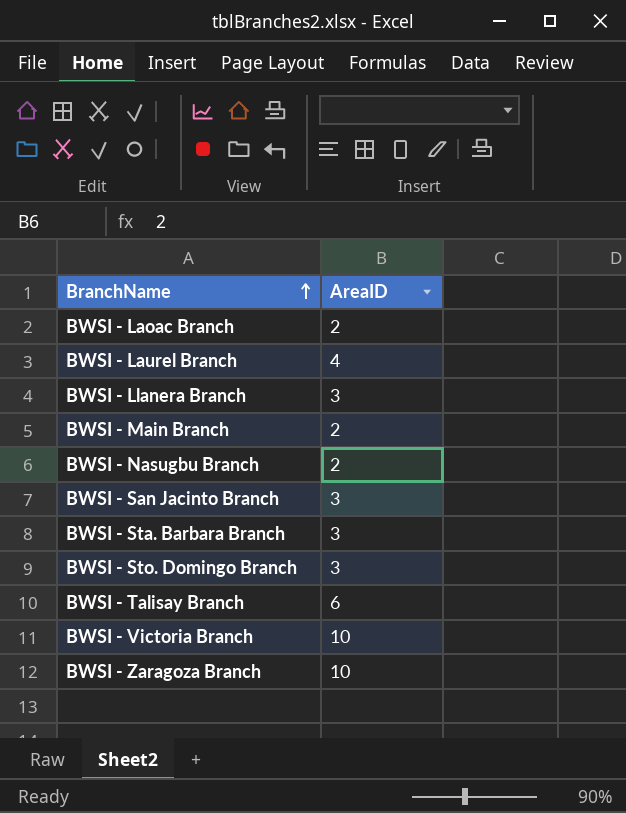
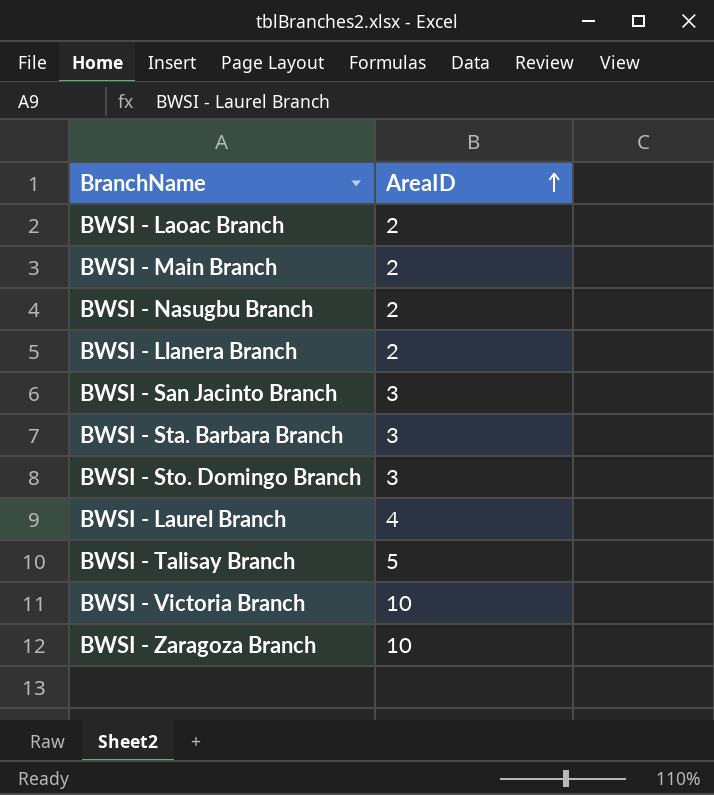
row order: BranchName ascending -> AreaID ascending
BWSI - Llanera Branch | AreaID: 3 -> 2
BWSI - Talisay Branch | AreaID: 6 -> 5

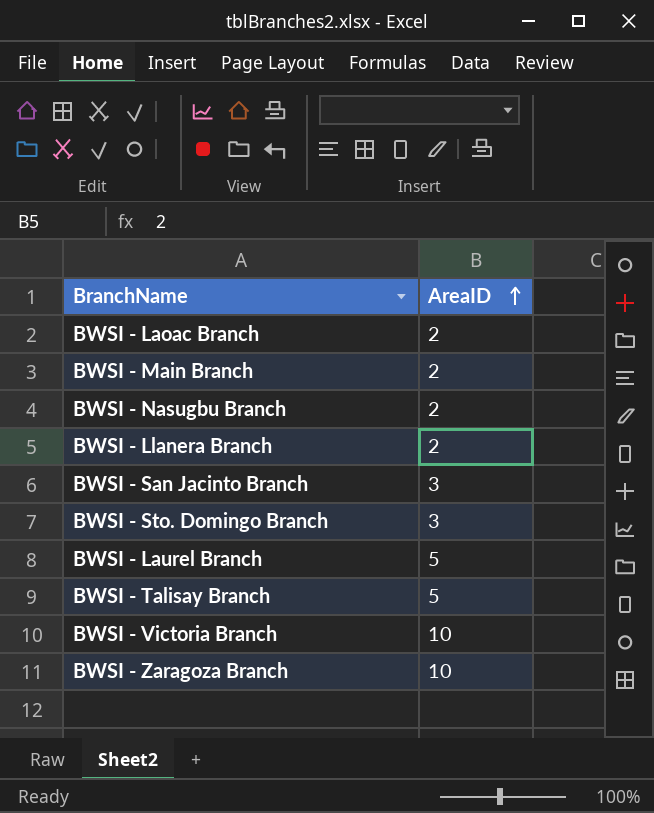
row BWSI - Sta. Barbara Branch: 3 -> none
BWSI - Laurel Branch | AreaID: 4 -> 5

